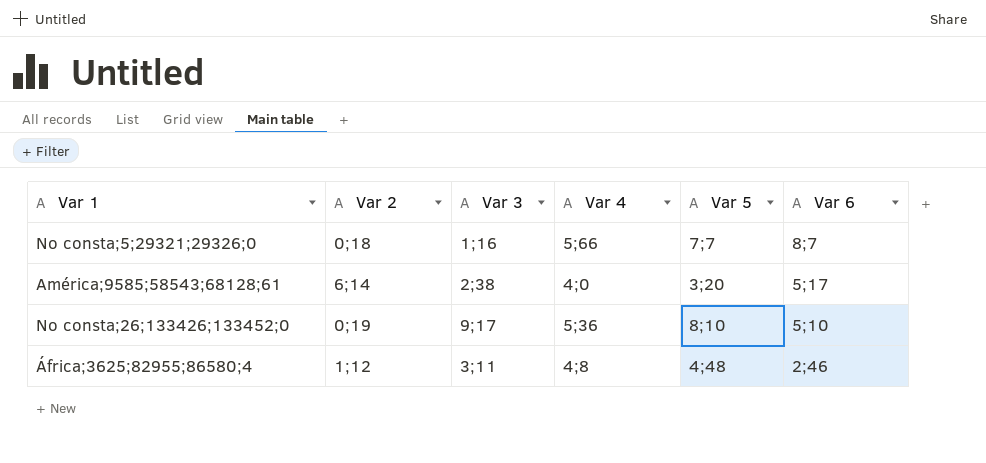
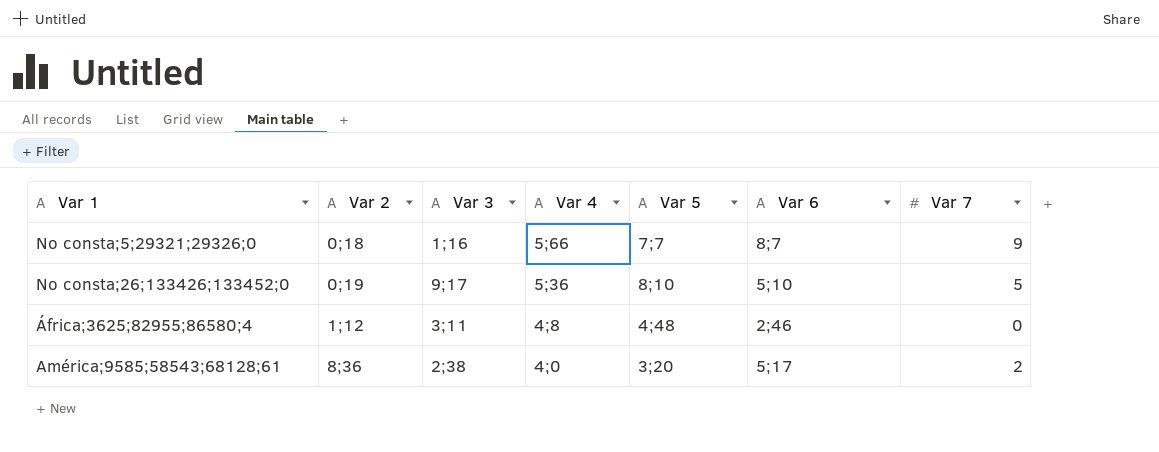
row order: Var 6 descending -> Var 2 ascending
column Var 7 | position: none -> 7
América;9585;58543;68128;61 | Var 2: 6;14 -> 8;36

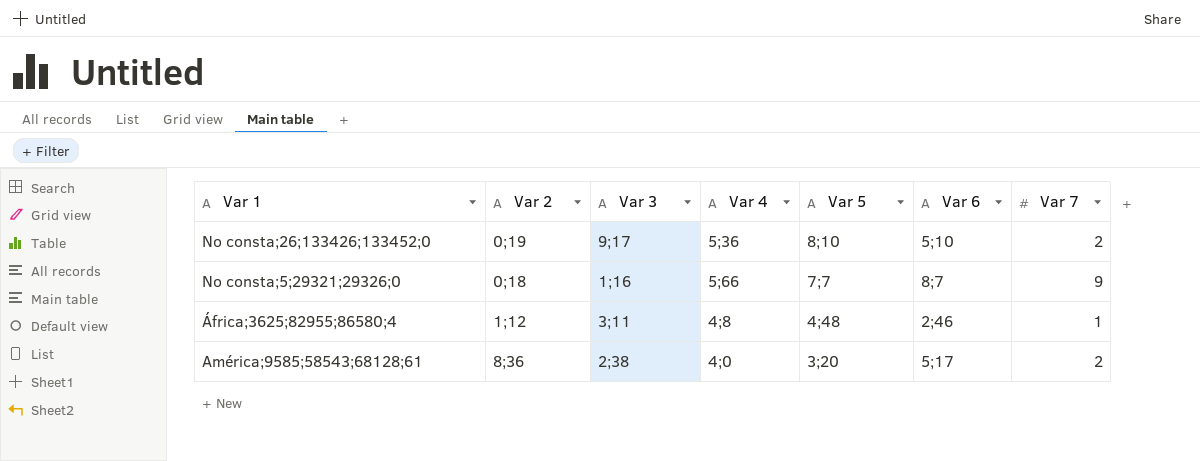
row order: Var 2 ascending -> Var 5 descending
No consta;26;133426;133452;0 | Var 7: 5 -> 2
África;3625;82955;86580;4 | Var 7: 0 -> 1

